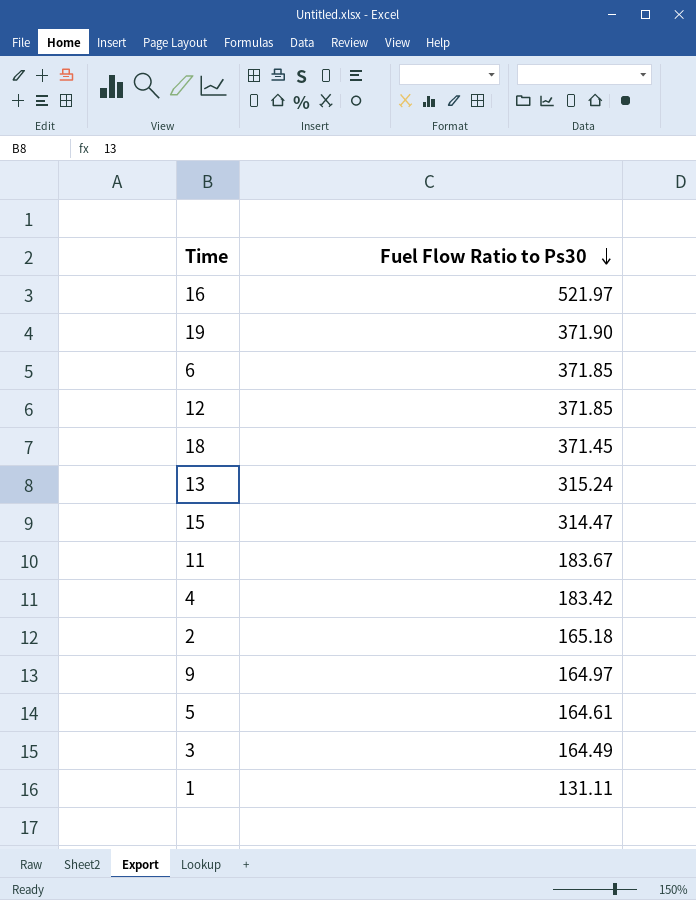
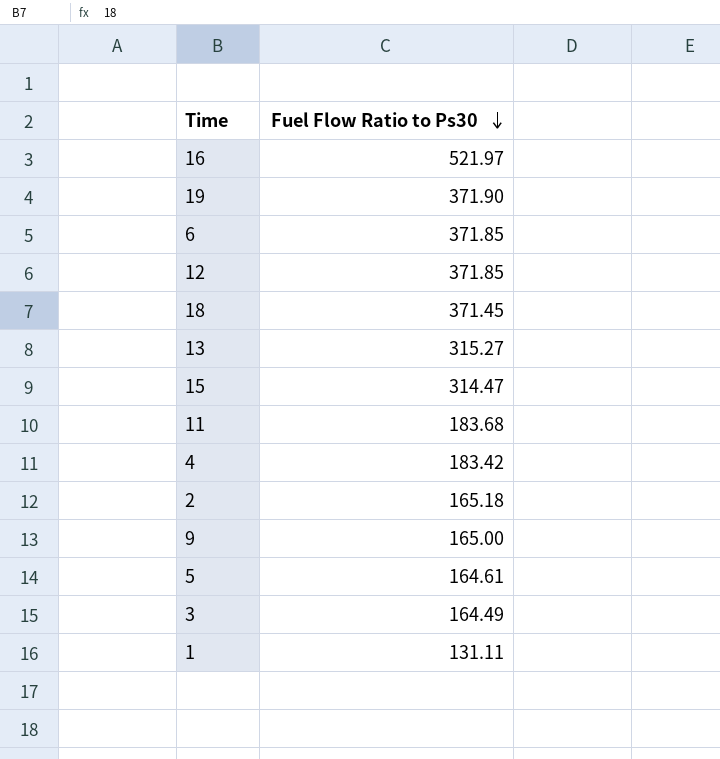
13 | Fuel Flow Ratio to Ps30: 315.24 -> 315.27
11 | Fuel Flow Ratio to Ps30: 183.67 -> 183.68
9 | Fuel Flow Ratio to Ps30: 164.97 -> 165.00

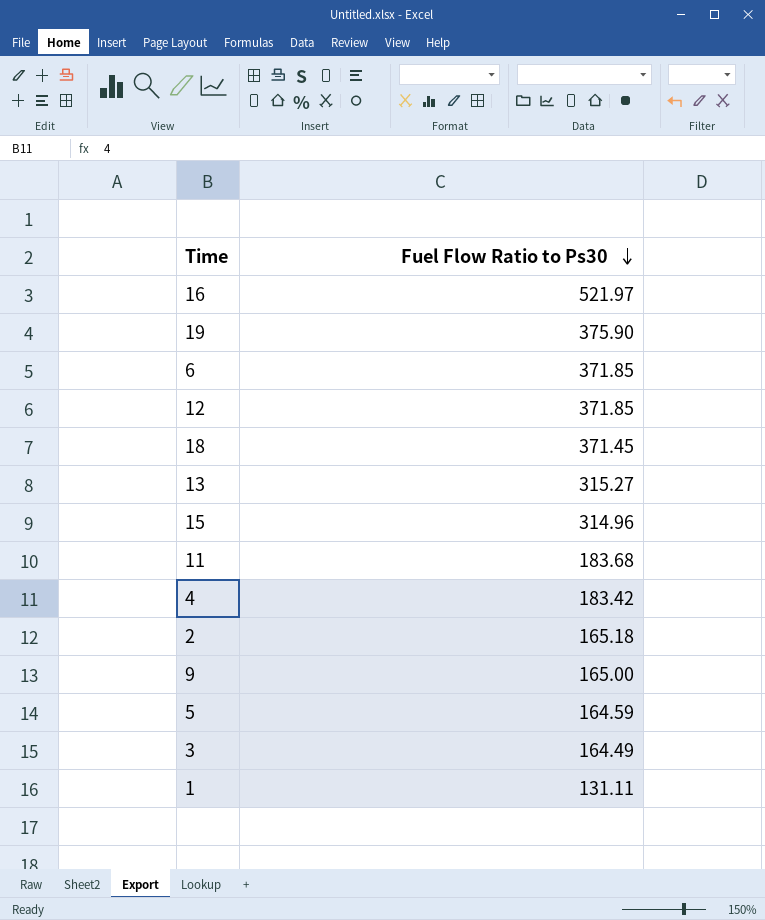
19 | Fuel Flow Ratio to Ps30: 371.90 -> 375.90
15 | Fuel Flow Ratio to Ps30: 314.47 -> 314.96
5 | Fuel Flow Ratio to Ps30: 164.61 -> 164.59

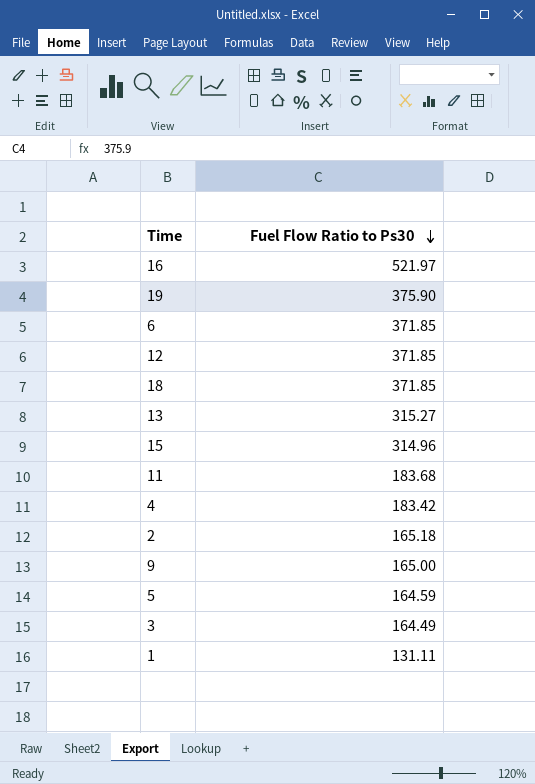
18 | Fuel Flow Ratio to Ps30: 371.45 -> 371.85

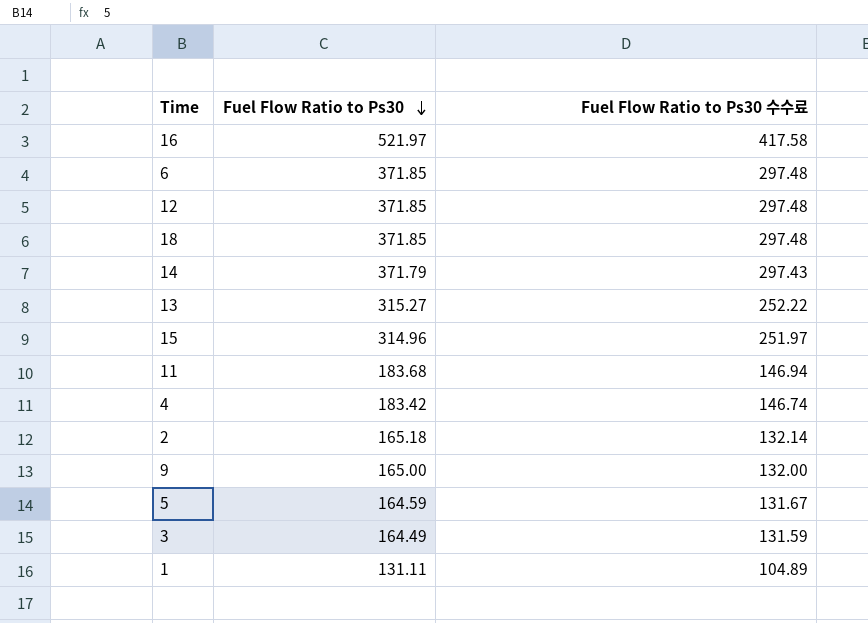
column Fuel Flow Ratio to Ps30 수수료 | formula: none -> [Fuel Flow Ratio to Ps30] * 0.8
row 19: 375.90 -> none
row 14: none -> 371.79 | 297.43

